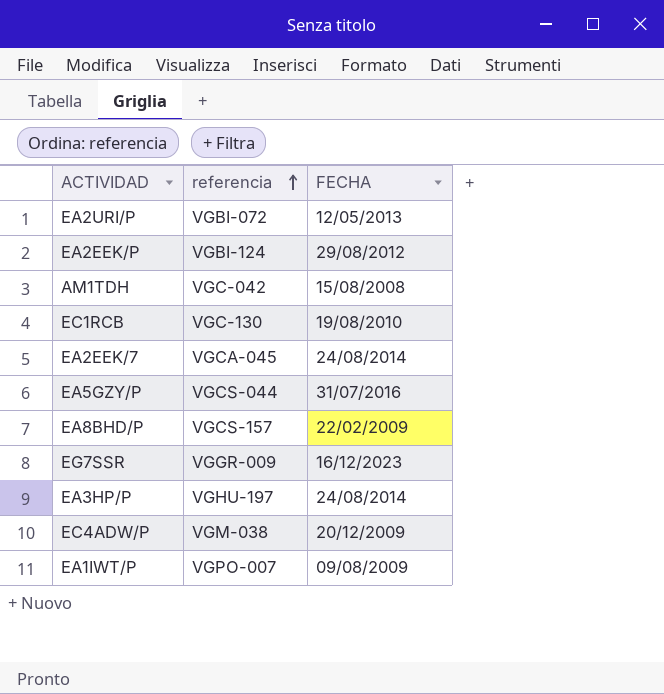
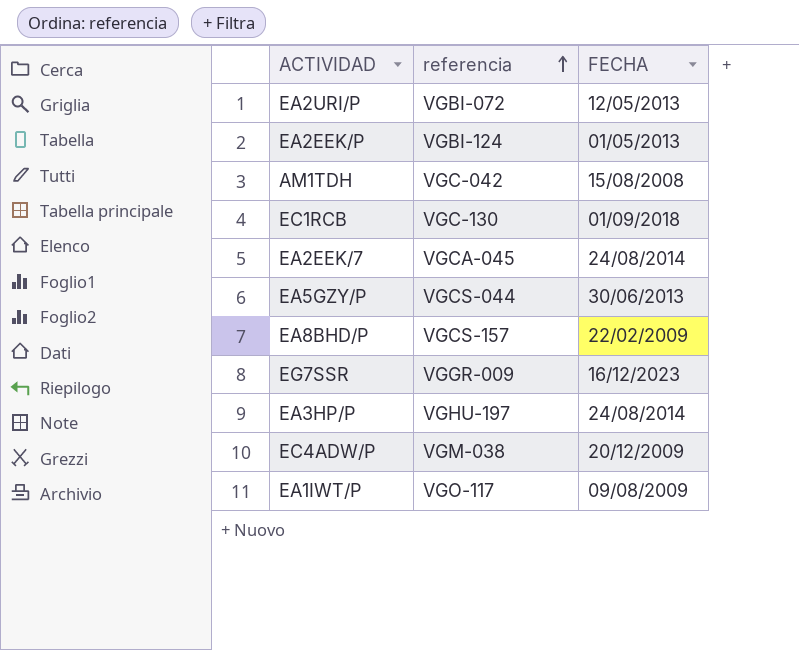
EA2EEK/P | FECHA: 29/08/2012 -> 01/05/2013
EC1RCB | FECHA: 19/08/2010 -> 01/09/2018
EA5GZY/P | FECHA: 31/07/2016 -> 30/06/2013
EA1IWT/P | referencia: VGPO-007 -> VGO-117

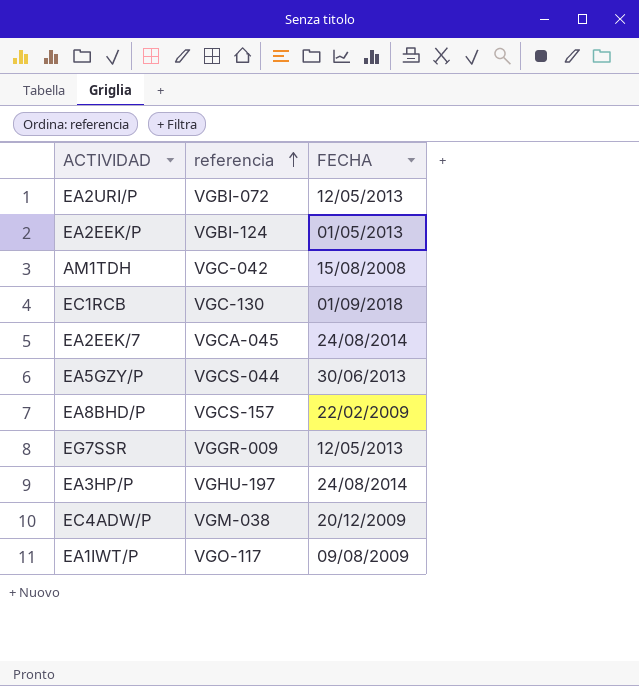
EG7SSR | FECHA: 16/12/2023 -> 12/05/2013

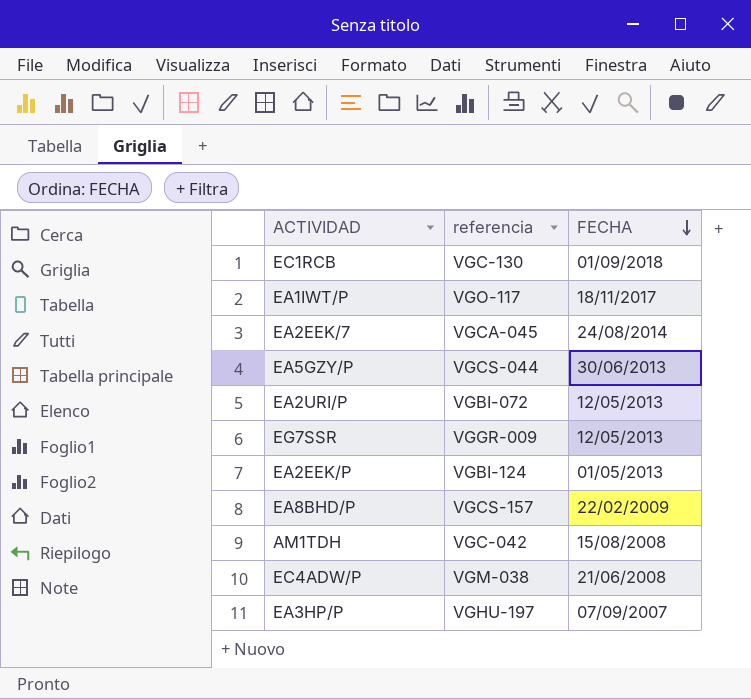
row order: referencia ascending -> FECHA descending
EA1IWT/P | FECHA: 09/08/2009 -> 18/11/2017
EC4ADW/P | FECHA: 20/12/2009 -> 21/06/2008
EA3HP/P | FECHA: 24/08/2014 -> 07/09/2007

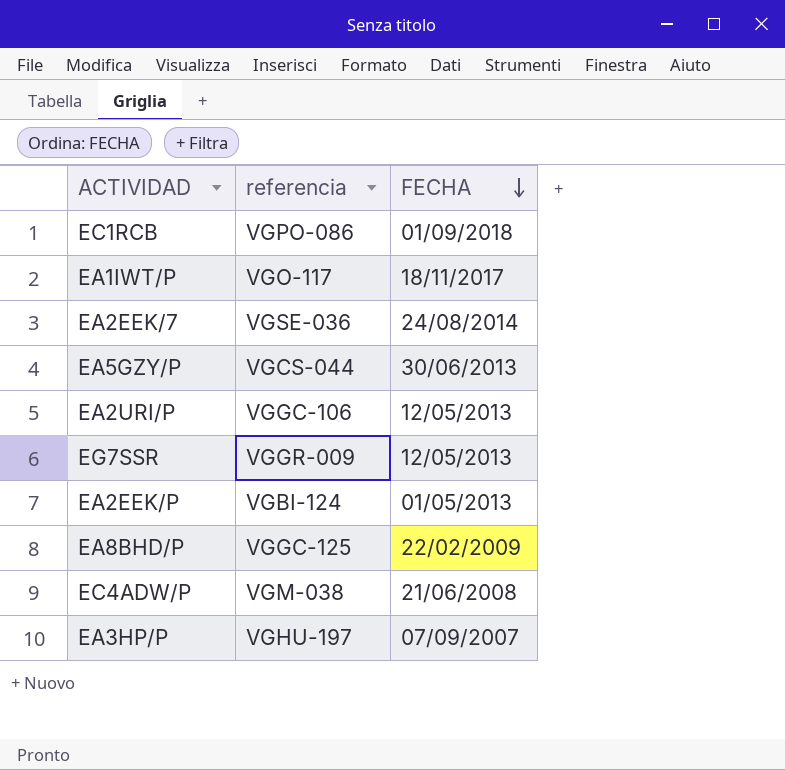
row AM1TDH: VGC-042 | 15/08/2008 -> none
EC1RCB | referencia: VGC-130 -> VGPO-086
EA2EEK/7 | referencia: VGCA-045 -> VGSE-036
EA2URI/P | referencia: VGBI-072 -> VGGC-106
EA8BHD/P | referencia: VGCS-157 -> VGGC-125

